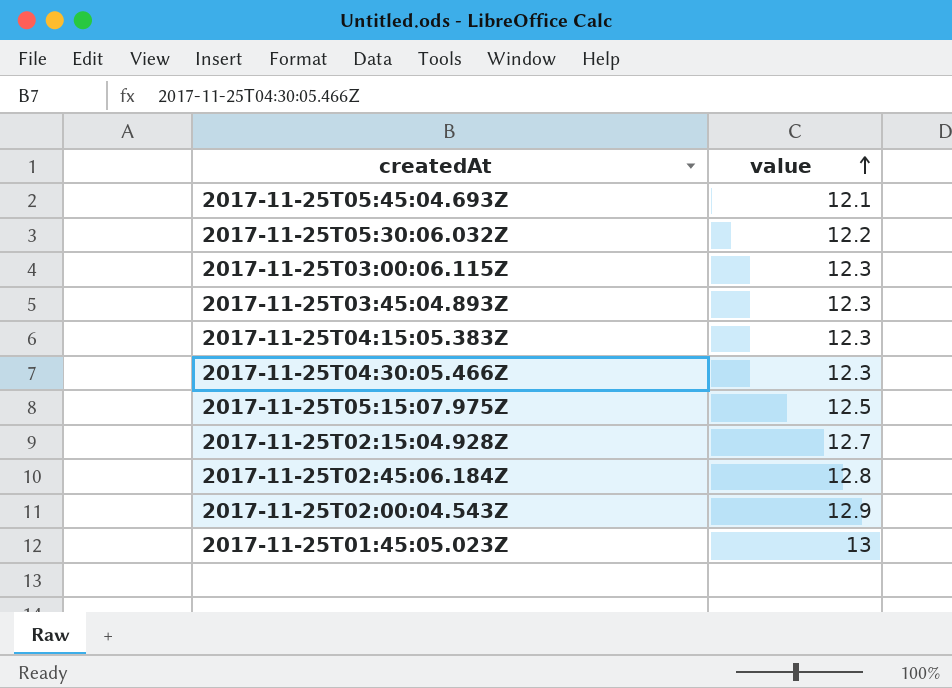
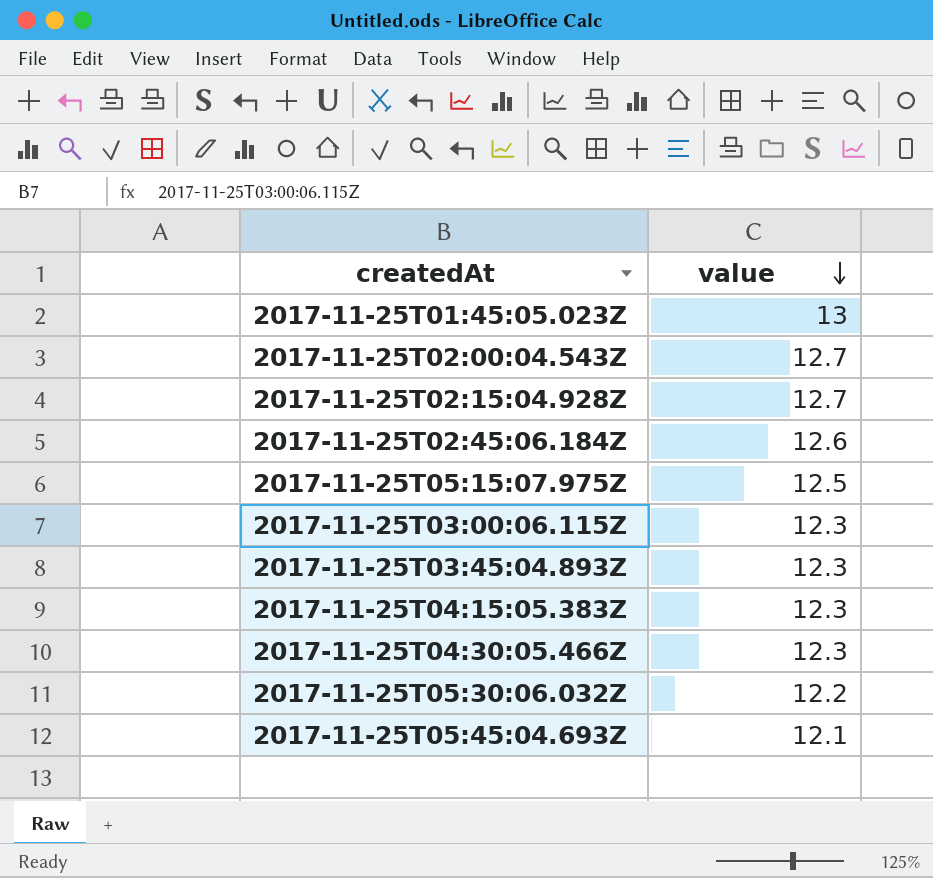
row order: value ascending -> value descending
2017-11-25T02:00:04.543Z | value: 12.9 -> 12.7
2017-11-25T02:45:06.184Z | value: 12.8 -> 12.6

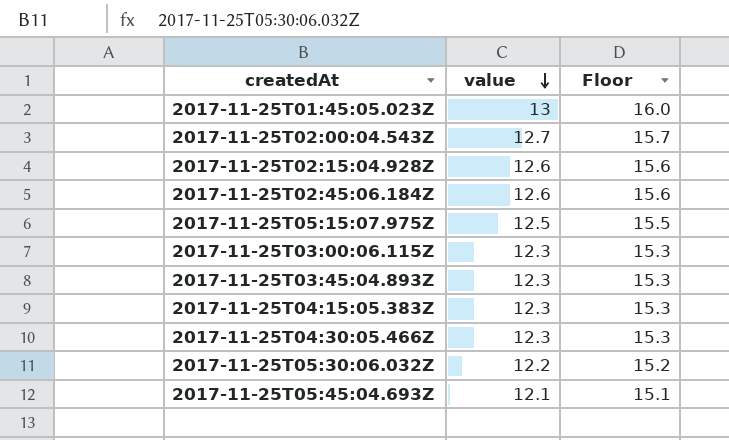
column Floor | formula: none -> [value] + 3
2017-11-25T02:15:04.928Z | value: 12.7 -> 12.6

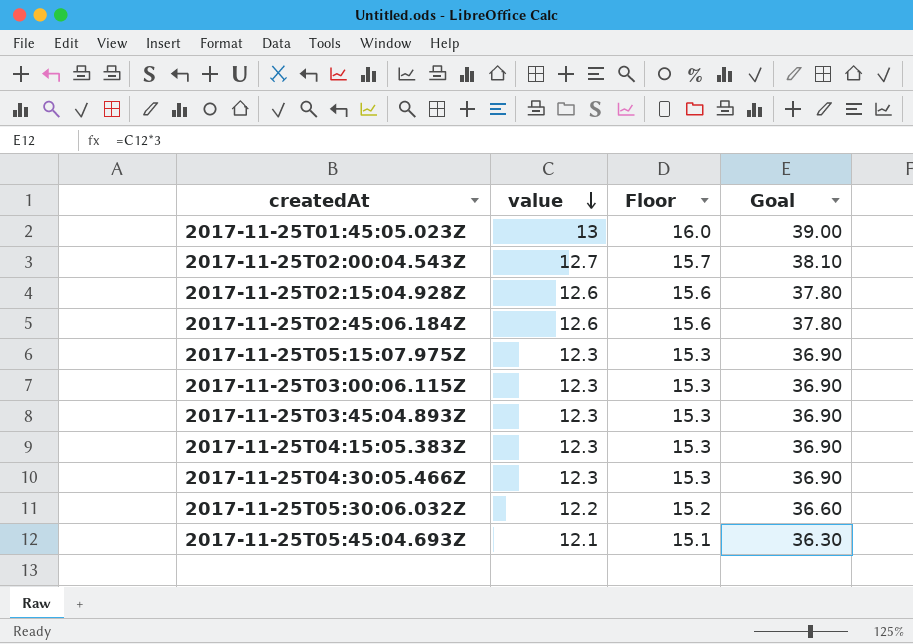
column Goal | formula: none -> [value] * 3
2017-11-25T05:15:07.975Z | value: 12.5 -> 12.3
2017-11-25T05:15:07.975Z | Floor: 15.5 -> 15.3

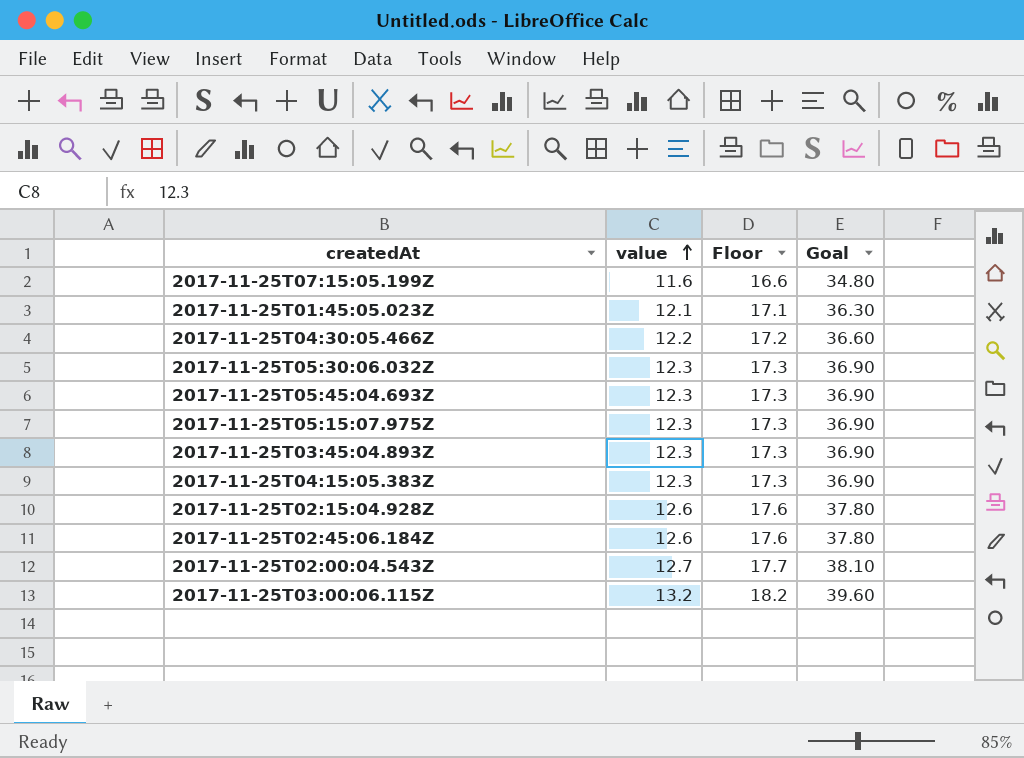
row order: value descending -> value ascending
column Floor | formula: [value] + 3 -> [value] + 5
row 2017-11-25T07:15:05.199Z: none -> 11.6 | 16.6 | 34.80
2017-11-25T01:45:05.023Z | value: 13 -> 12.1
2017-11-25T01:45:05.023Z | Goal: 39.00 -> 36.30
2017-11-25T04:30:05.466Z | value: 12.3 -> 12.2
2017-11-25T04:30:05.466Z | Goal: 36.90 -> 36.60
2017-11-25T05:30:06.032Z | value: 12.2 -> 12.3
2017-11-25T05:30:06.032Z | Goal: 36.60 -> 36.90
2017-11-25T05:45:04.693Z | value: 12.1 -> 12.3
2017-11-25T05:45:04.693Z | Goal: 36.30 -> 36.90
2017-11-25T03:00:06.115Z | value: 12.3 -> 13.2
2017-11-25T03:00:06.115Z | Goal: 36.90 -> 39.60

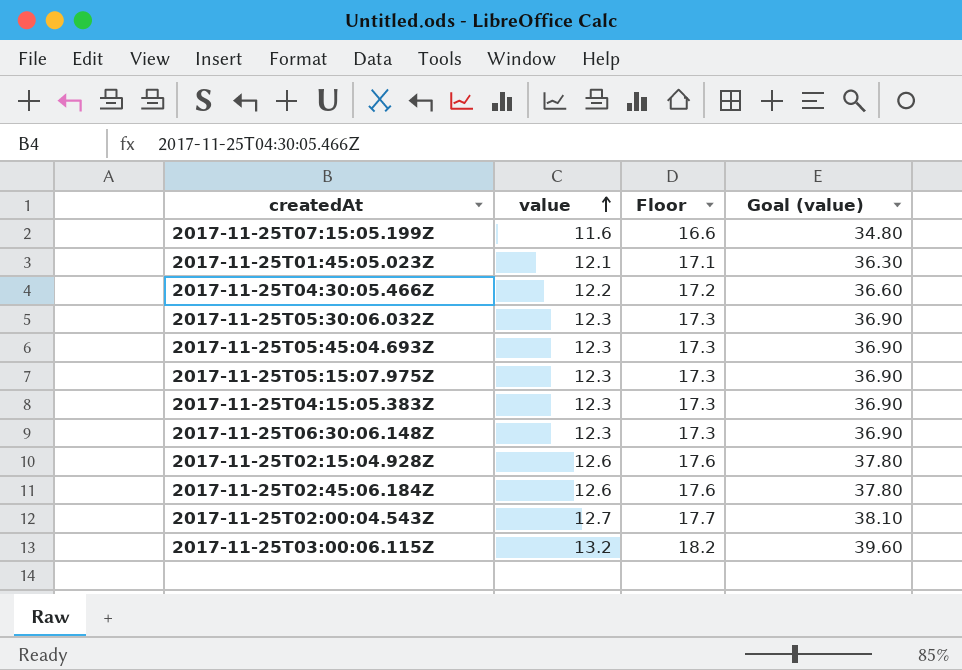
column name: Goal -> Goal (value)
row 2017-11-25T03:45:04.893Z: 12.3 | 17.3 | 36.90 -> none
row 2017-11-25T06:30:06.148Z: none -> 12.3 | 17.3 | 36.90

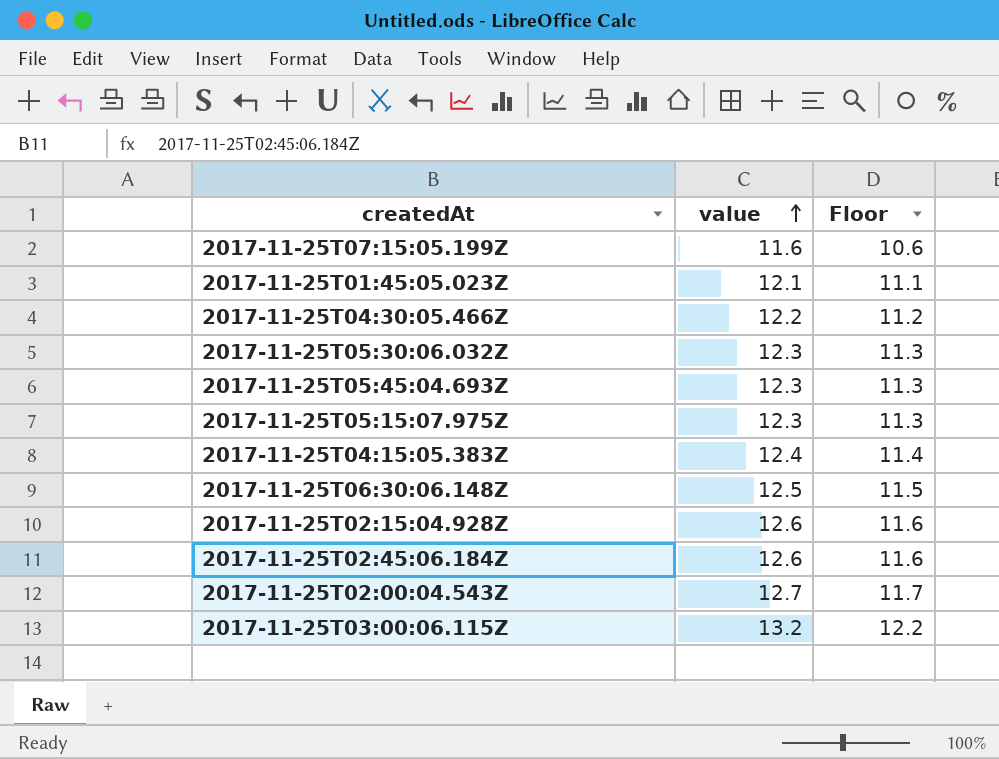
column Goal (value) | formula: [value] * 3 -> none
column Floor | formula: [value] + 5 -> [value] - 1
2017-11-25T04:15:05.383Z | value: 12.3 -> 12.4
2017-11-25T06:30:06.148Z | value: 12.3 -> 12.5

